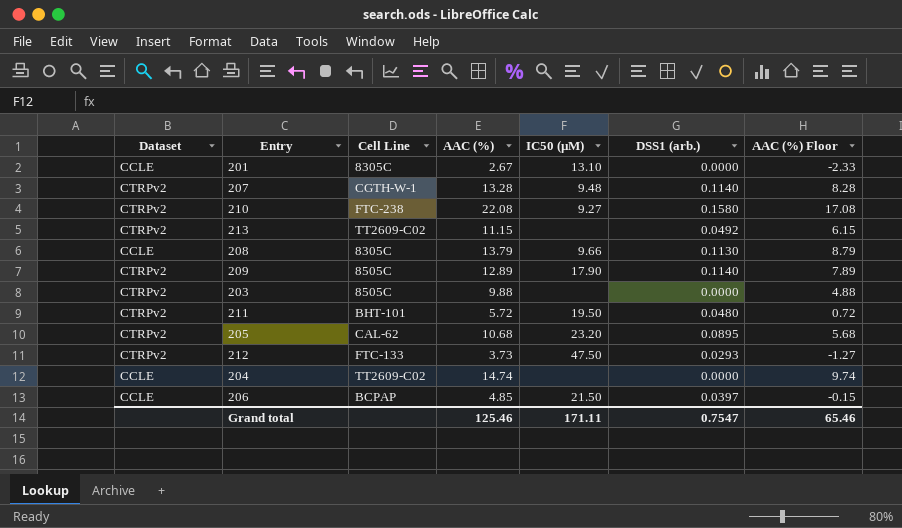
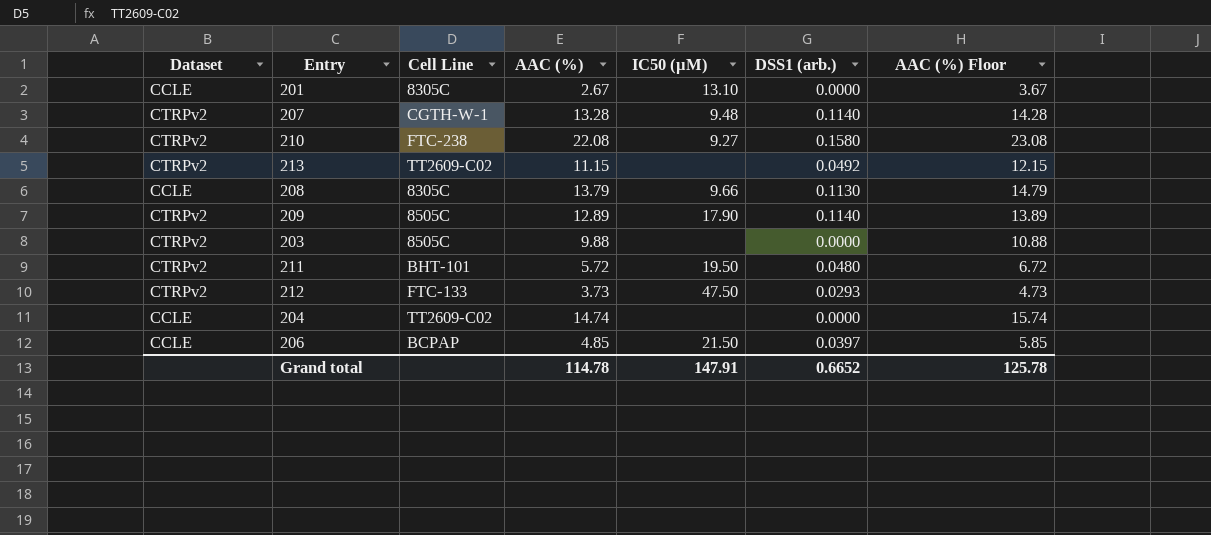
column AAC (%) Floor | formula: [AAC (%)] - 5 -> [AAC (%)] + 1
row 205: CTRPv2 | CAL-62 | 10.68 | 23.20 | 0.0895 | 5.68 -> none
Grand total | AAC (%): 125.46 -> 114.78
Grand total | IC50 (µM): 171.11 -> 147.91
Grand total | DSS1 (arb.): 0.7547 -> 0.6652
Grand total | AAC (%) Floor: 65.46 -> 125.78

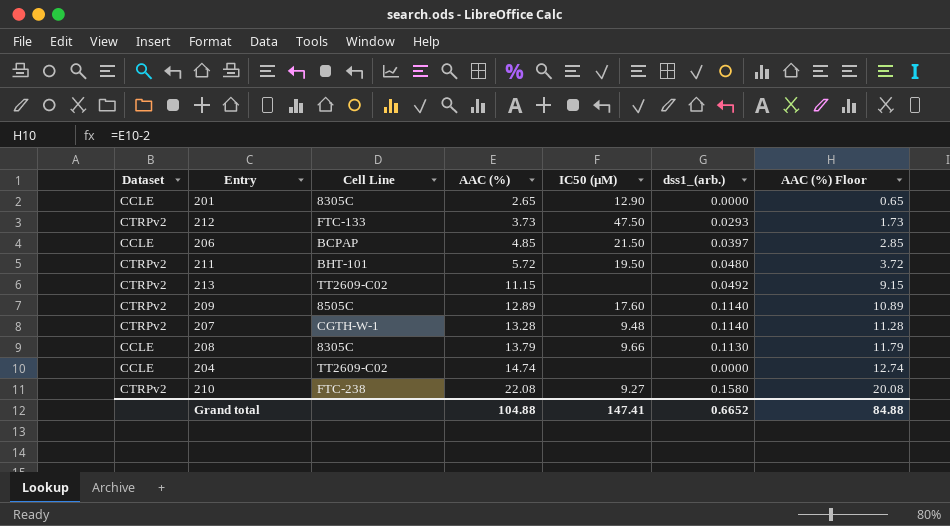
row order: none -> AAC (%) ascending
column name: DSS1 (arb.) -> dss1_(arb.)
column AAC (%) Floor | formula: [AAC (%)] + 1 -> [AAC (%)] - 2
row 203: CTRPv2 | 8505C | 9.88 | none | 0.0000 | 10.88 -> none
201 | AAC (%): 2.67 -> 2.65
201 | IC50 (µM): 13.10 -> 12.90
209 | IC50 (µM): 17.90 -> 17.60
Grand total | AAC (%): 114.78 -> 104.88
Grand total | IC50 (µM): 147.91 -> 147.41
Grand total | AAC (%) Floor: 125.78 -> 84.88

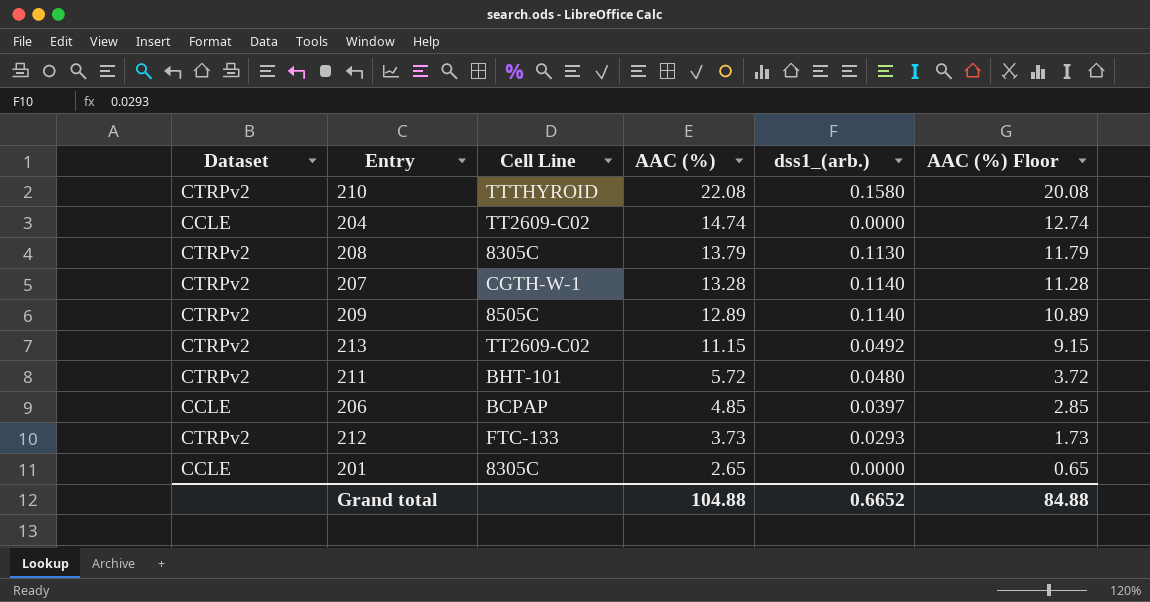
row order: AAC (%) ascending -> AAC (%) descending
column IC50 (µM) | position: 5 -> none
210 | Cell Line: FTC-238 -> TTTHYROID
208 | Dataset: CCLE -> CTRPv2

